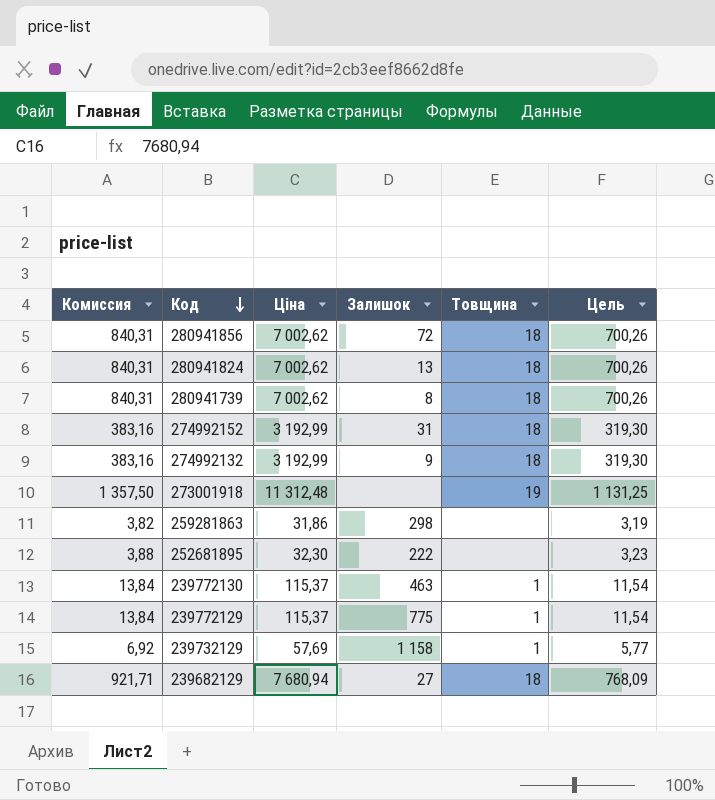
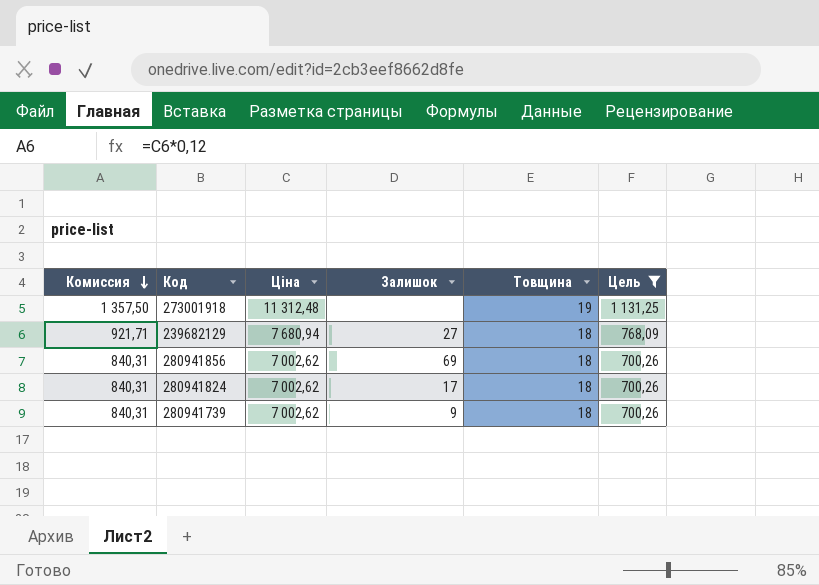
filter: none -> Цель >= 700,26
row order: Код descending -> Комиссия descending
280941856 | Залишок: 72 -> 69
280941824 | Залишок: 13 -> 17
280941739 | Залишок: 8 -> 9

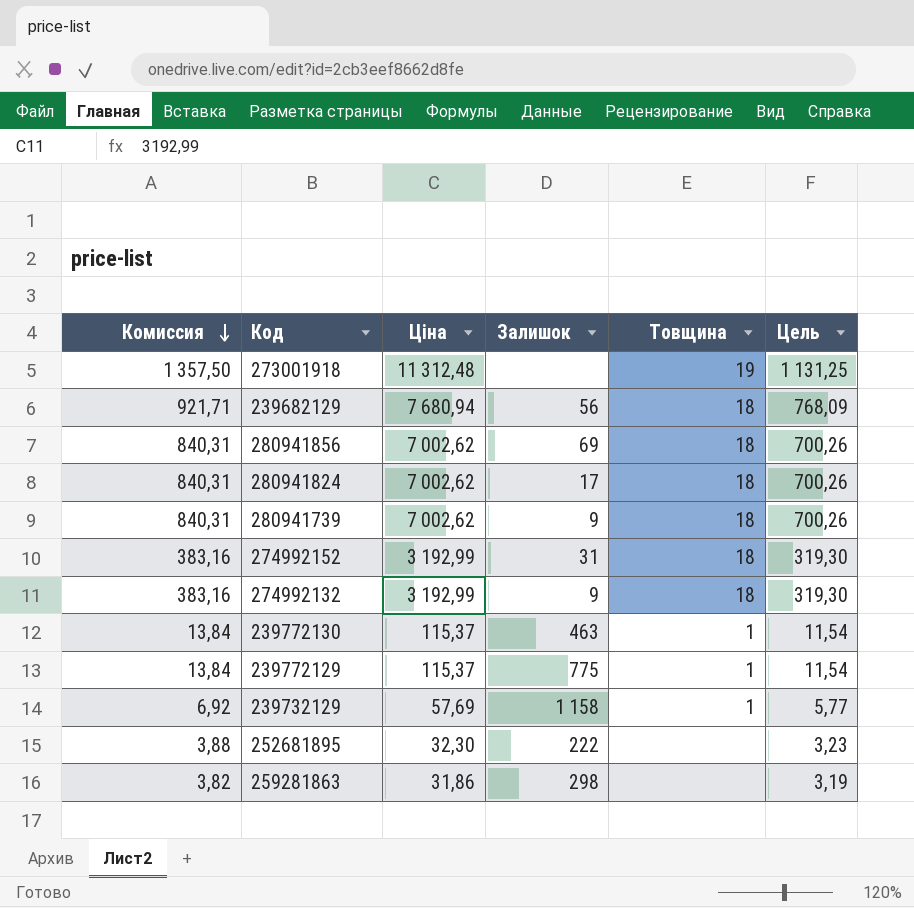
filter: Цель >= 700,26 -> none
239682129 | Залишок: 27 -> 56

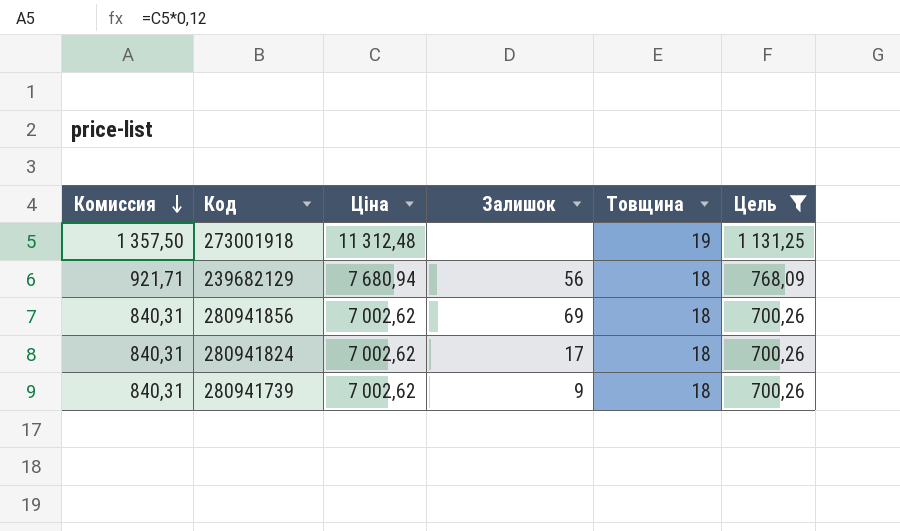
filter: none -> Цель >= 700,26

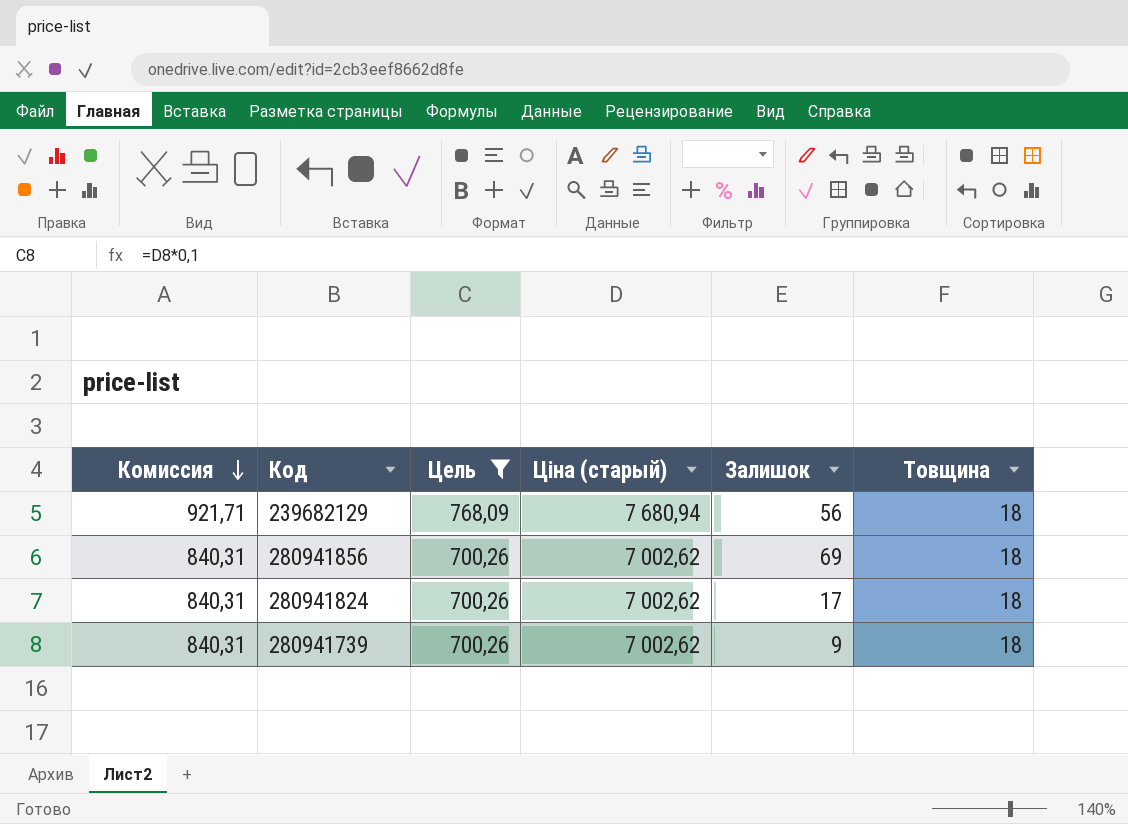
column Цель | position: 6 -> 3
column name: Ціна -> Ціна (старый)
row 273001918: 1 357,50 | 11 312,48 | none | 19 | 1 131,25 -> none

